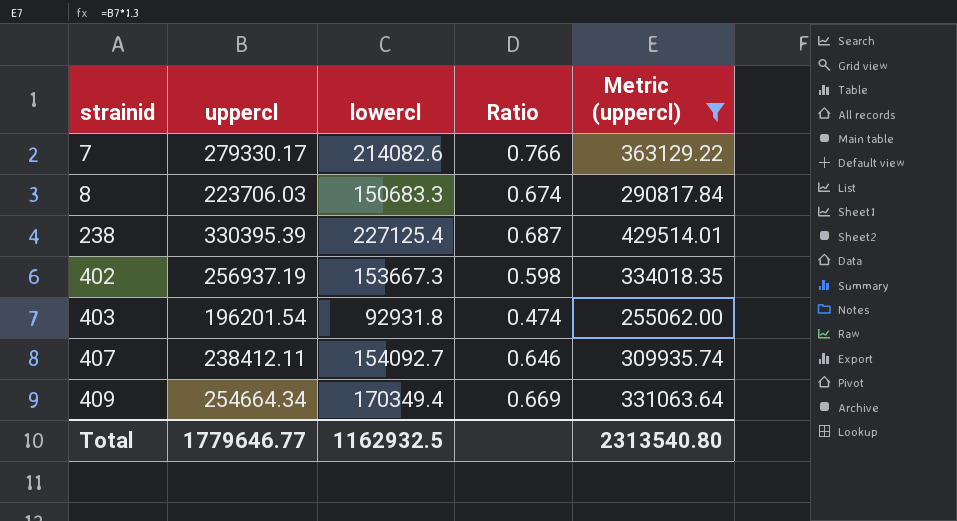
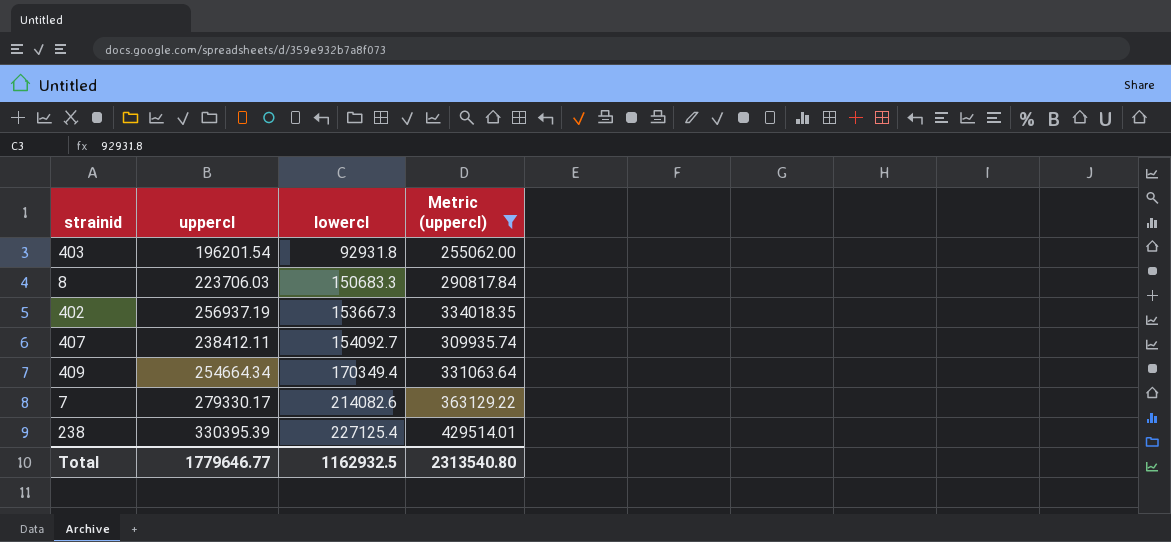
row order: strainid ascending -> lowercl ascending
column Ratio | formula: [lowercl] / [uppercl] -> none

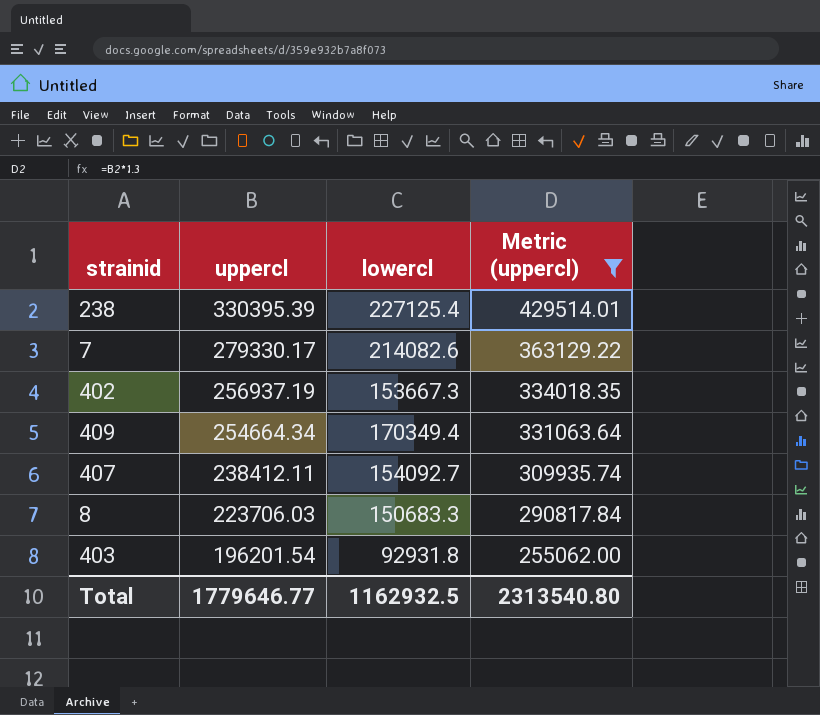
row order: lowercl ascending -> uppercl descending

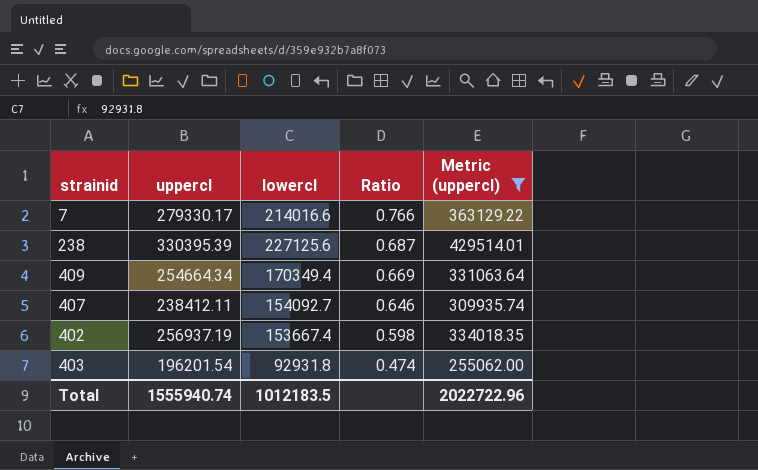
row order: uppercl descending -> Ratio descending
column Ratio | formula: none -> [lowercl] / [uppercl]
row 8: 223706.03 | 150683.3 | 290817.84 -> none
7 | lowercl: 214082.6 -> 214016.6
238 | lowercl: 227125.4 -> 227125.6
402 | lowercl: 153667.3 -> 153667.4
Total | uppercl: 1779646.77 -> 1555940.74
Total | lowercl: 1162932.5 -> 1012183.5
Total | Metric (uppercl): 2313540.80 -> 2022722.96

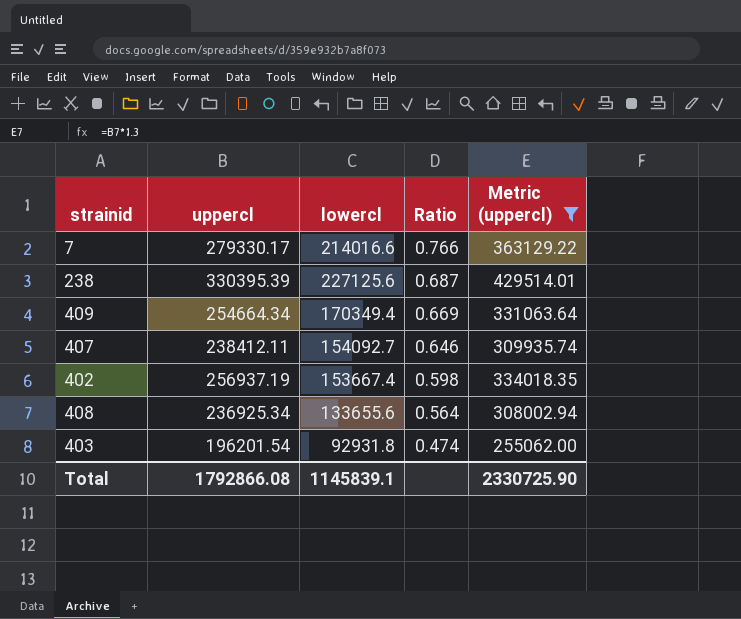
row 408: none -> 236925.34 | 133655.6 | 0.564 | 308002.94
Total | uppercl: 1555940.74 -> 1792866.08
Total | lowercl: 1012183.5 -> 1145839.1
Total | Metric (uppercl): 2022722.96 -> 2330725.90

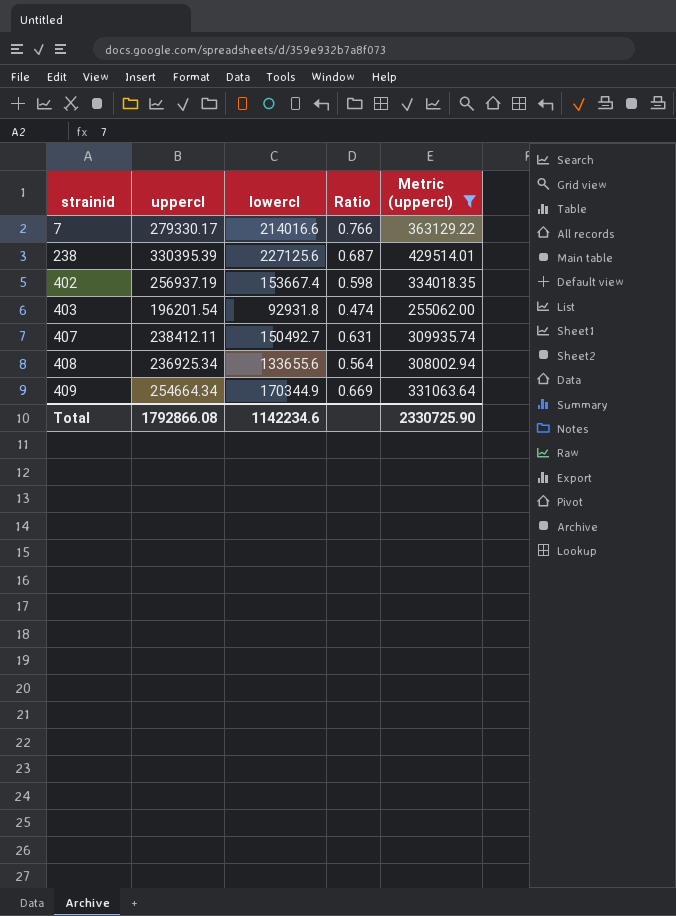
row order: Ratio descending -> strainid ascending
407 | lowercl: 154092.7 -> 150492.7
407 | Ratio: 0.646 -> 0.631
409 | lowercl: 170349.4 -> 170344.9
Total | lowercl: 1145839.1 -> 1142234.6

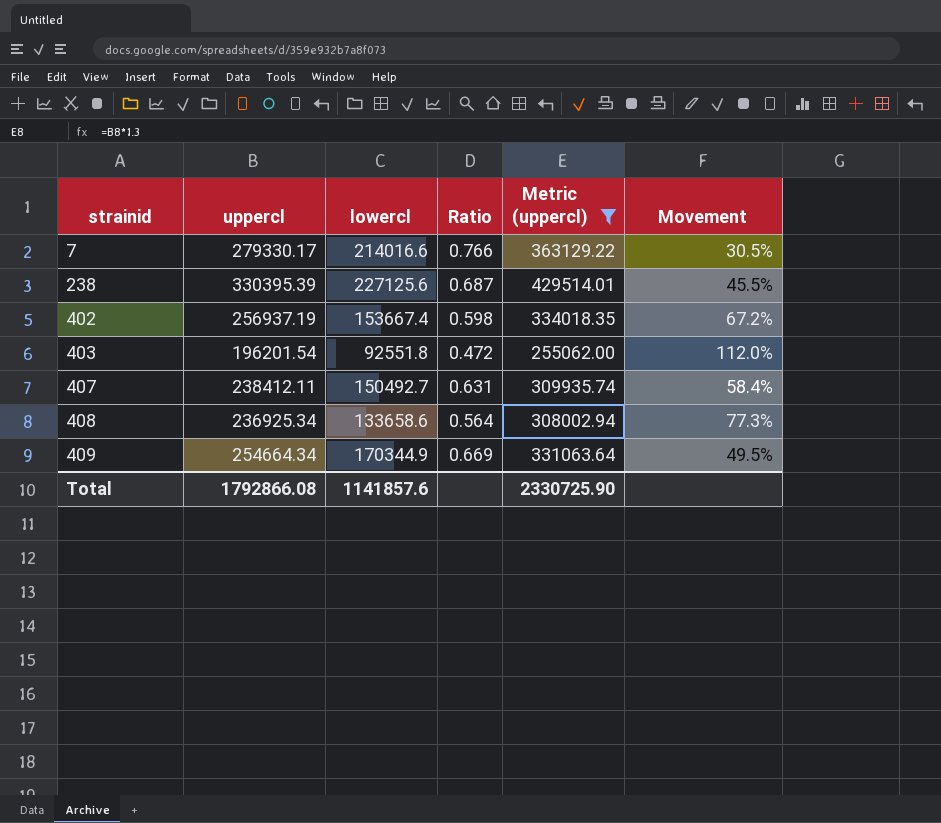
column Movement | formula: none -> ([uppercl] - [lowercl]) / [lowercl]
403 | lowercl: 92931.8 -> 92551.8
403 | Ratio: 0.474 -> 0.472
408 | lowercl: 133655.6 -> 133658.6
Total | lowercl: 1142234.6 -> 1141857.6

